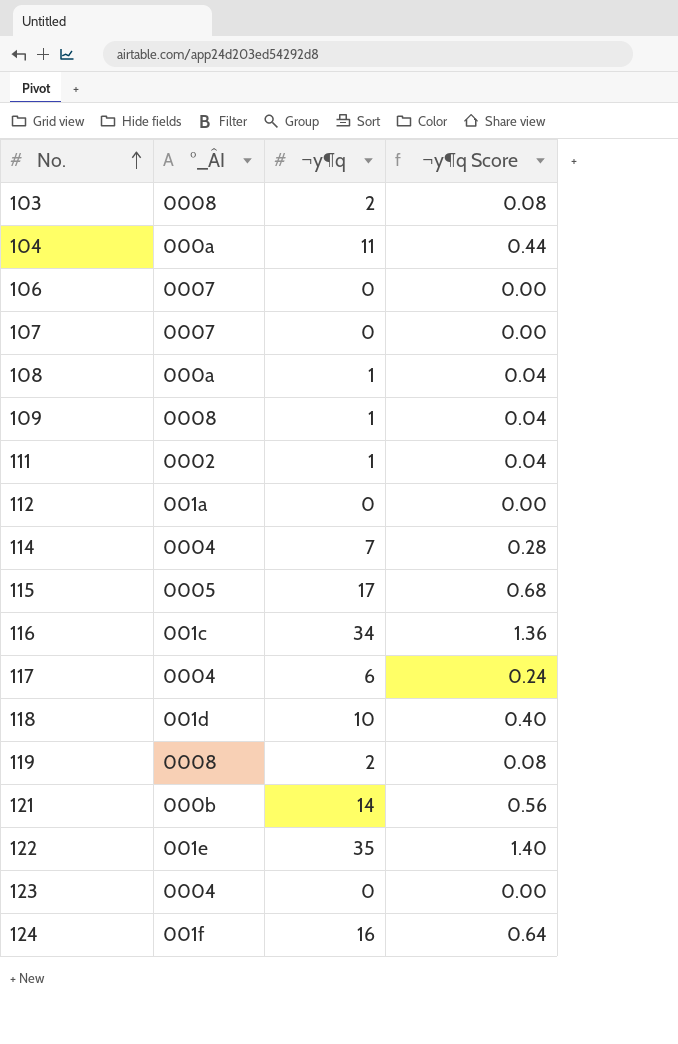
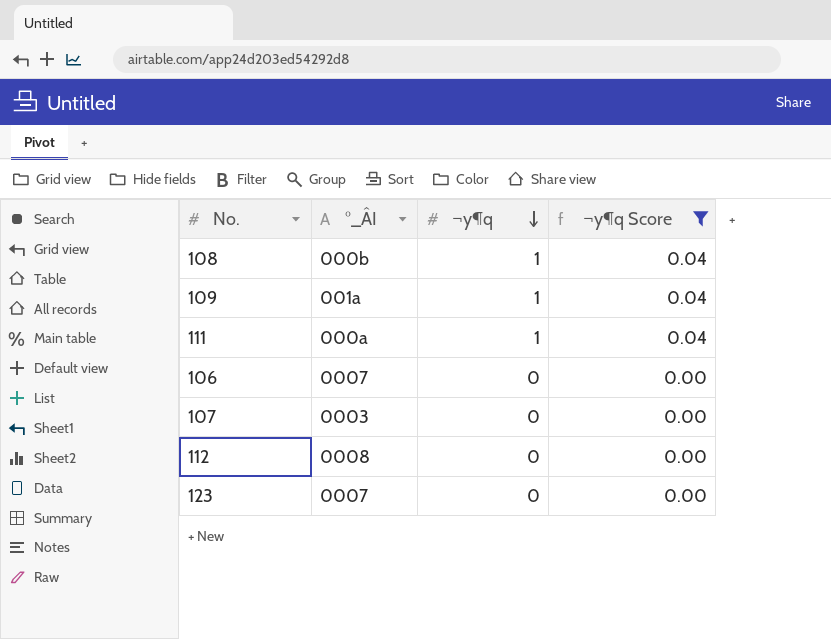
filter: none -> ¬y¶q Score <= 0.04
row order: No. ascending -> ¬y¶q descending
108 | °_ÂI: 000a -> 000b
109 | °_ÂI: 0008 -> 001a
111 | °_ÂI: 0002 -> 000a
107 | °_ÂI: 0007 -> 0003
112 | °_ÂI: 001a -> 0008
123 | °_ÂI: 0004 -> 0007

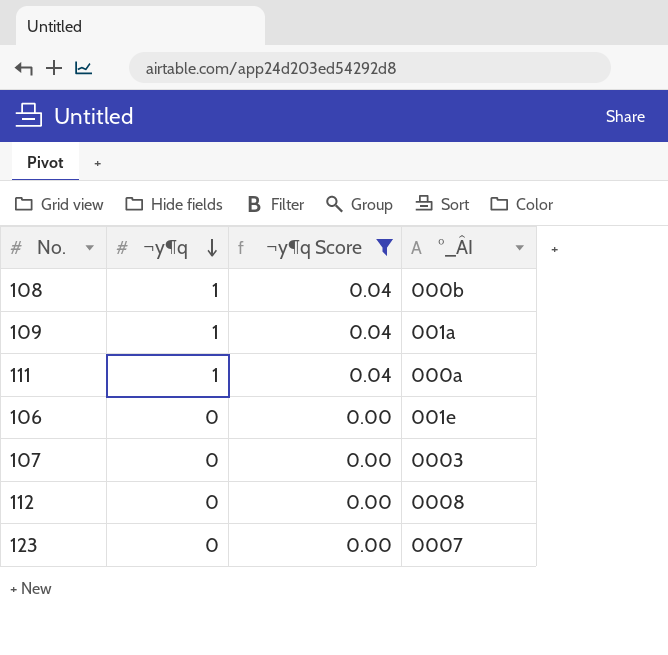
column °_ÂI | position: 2 -> 4
106 | °_ÂI: 0007 -> 001e

